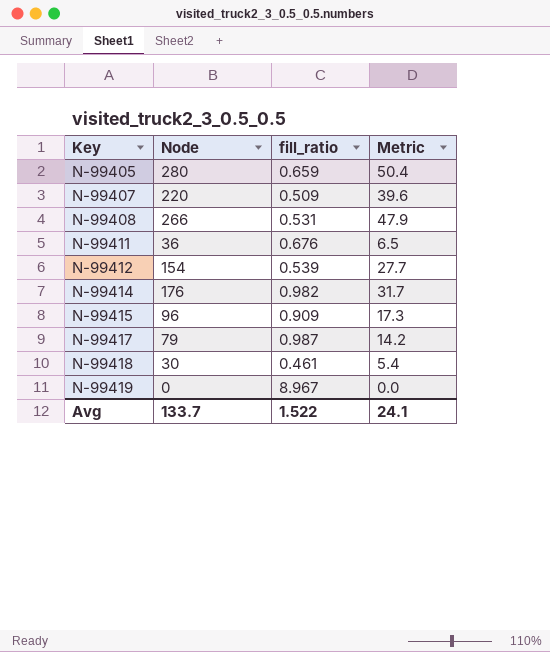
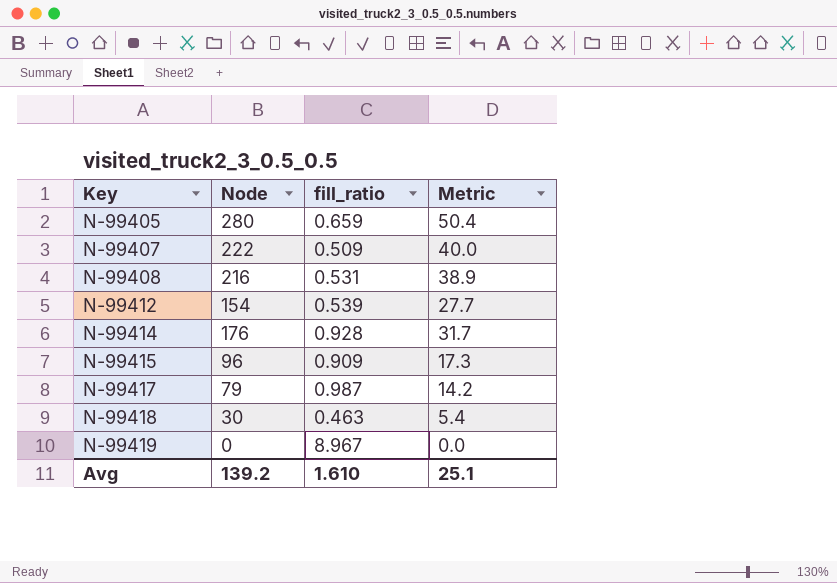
row N-99411: 36 | 0.676 | 6.5 -> none
N-99407 | Node: 220 -> 222
N-99407 | Metric: 39.6 -> 40.0
N-99408 | Node: 266 -> 216
N-99408 | Metric: 47.9 -> 38.9
N-99414 | fill_ratio: 0.982 -> 0.928
N-99418 | fill_ratio: 0.461 -> 0.463
Avg | Node: 133.7 -> 139.2
Avg | fill_ratio: 1.522 -> 1.610
Avg | Metric: 24.1 -> 25.1

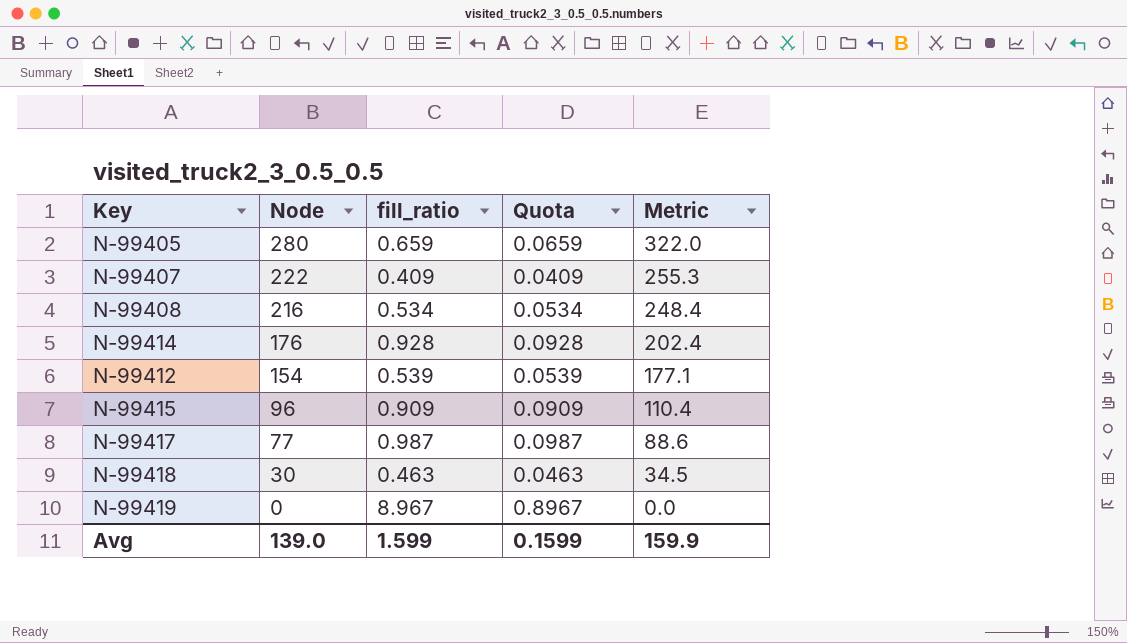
row order: Key ascending -> Node descending
column Quota | formula: none -> [fill_ratio] * 0.1
column Metric | formula: [Node] * 0.18 -> [Node] * 1.15
N-99407 | fill_ratio: 0.509 -> 0.409
N-99408 | fill_ratio: 0.531 -> 0.534
N-99417 | Node: 79 -> 77
Avg | Node: 139.2 -> 139.0
Avg | fill_ratio: 1.610 -> 1.599
Avg | Metric: 25.1 -> 159.9

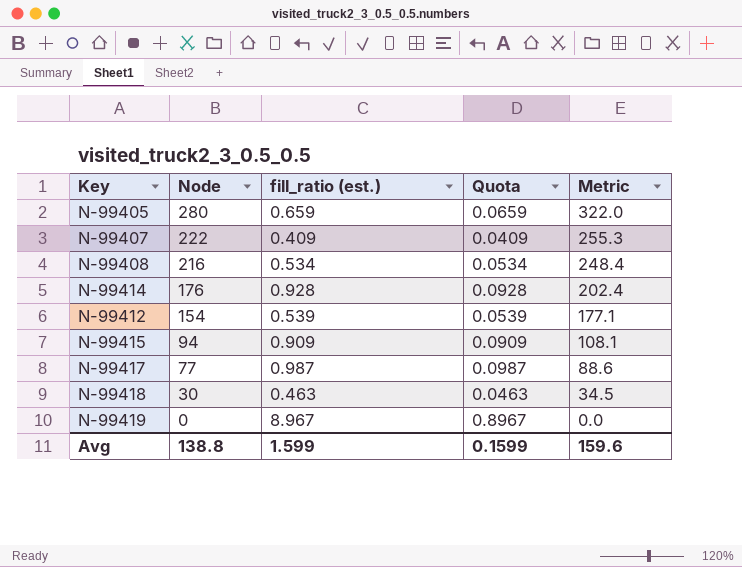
column name: fill_ratio -> fill_ratio (est.)
N-99415 | Node: 96 -> 94
N-99415 | Metric: 110.4 -> 108.1
Avg | Node: 139.0 -> 138.8
Avg | Metric: 159.9 -> 159.6

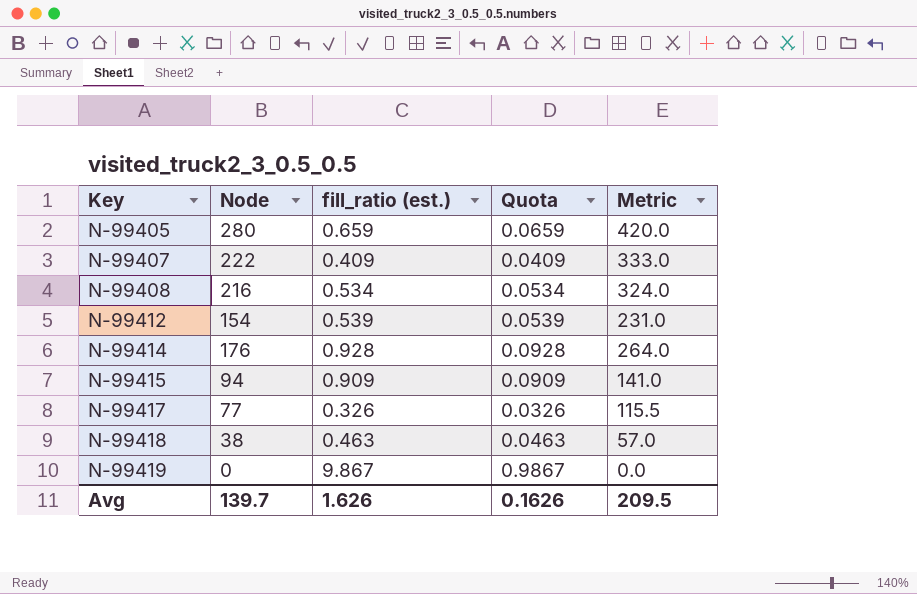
row order: Node descending -> Key ascending
column Metric | formula: [Node] * 1.15 -> [Node] * 1.5
N-99417 | fill_ratio (est.): 0.987 -> 0.326
N-99417 | Quota: 0.0987 -> 0.0326
N-99418 | Node: 30 -> 38
N-99419 | fill_ratio (est.): 8.967 -> 9.867
N-99419 | Quota: 0.8967 -> 0.9867
Avg | Node: 138.8 -> 139.7
Avg | fill_ratio (est.): 1.599 -> 1.626
Avg | Quota: 0.1599 -> 0.1626
Avg | Metric: 159.6 -> 209.5

